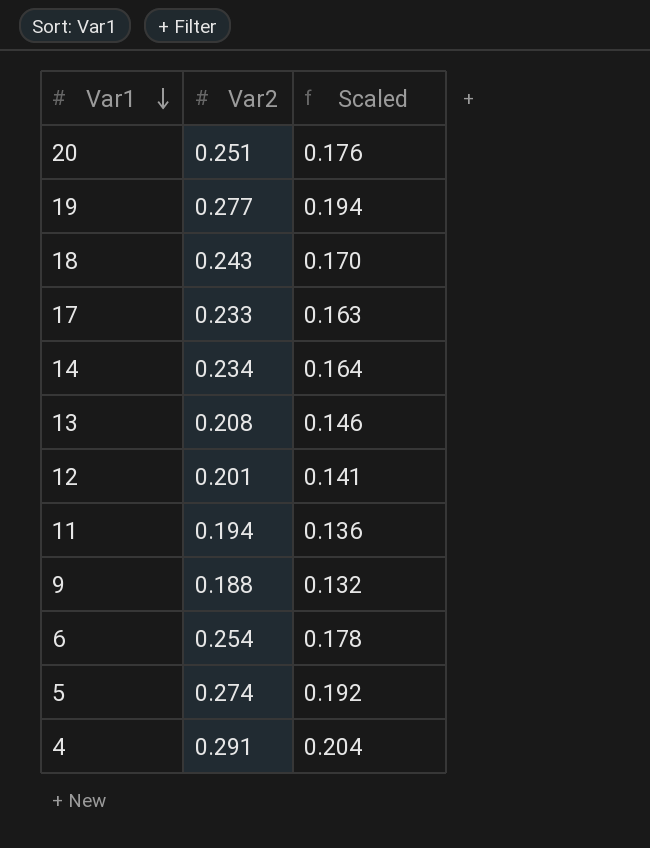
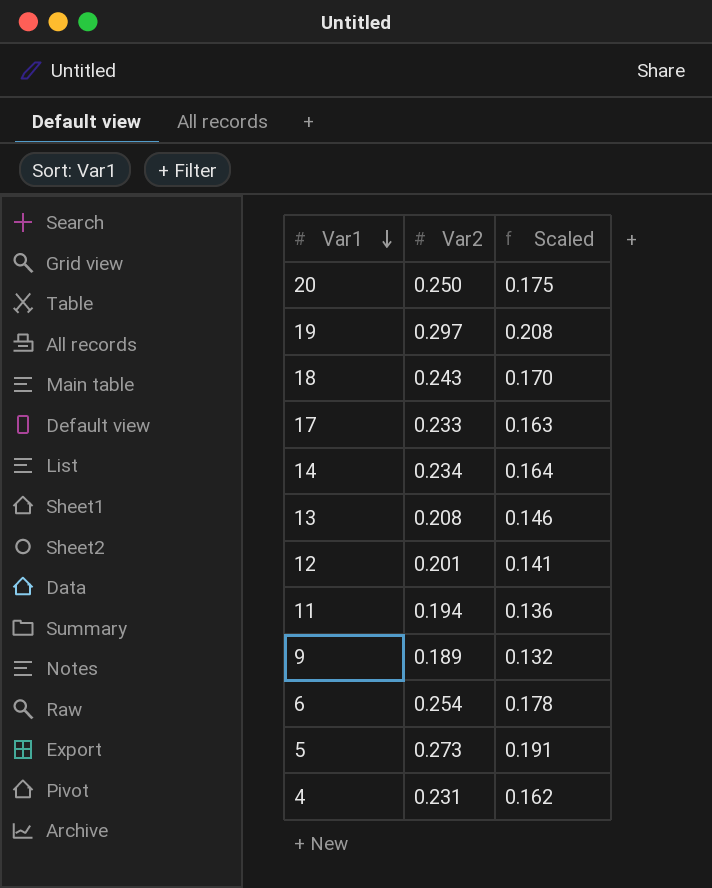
20 | Var2: 0.251 -> 0.250
20 | Scaled: 0.176 -> 0.175
19 | Var2: 0.277 -> 0.297
19 | Scaled: 0.194 -> 0.208
9 | Var2: 0.188 -> 0.189
5 | Var2: 0.274 -> 0.273
5 | Scaled: 0.192 -> 0.191
4 | Var2: 0.291 -> 0.231
4 | Scaled: 0.204 -> 0.162

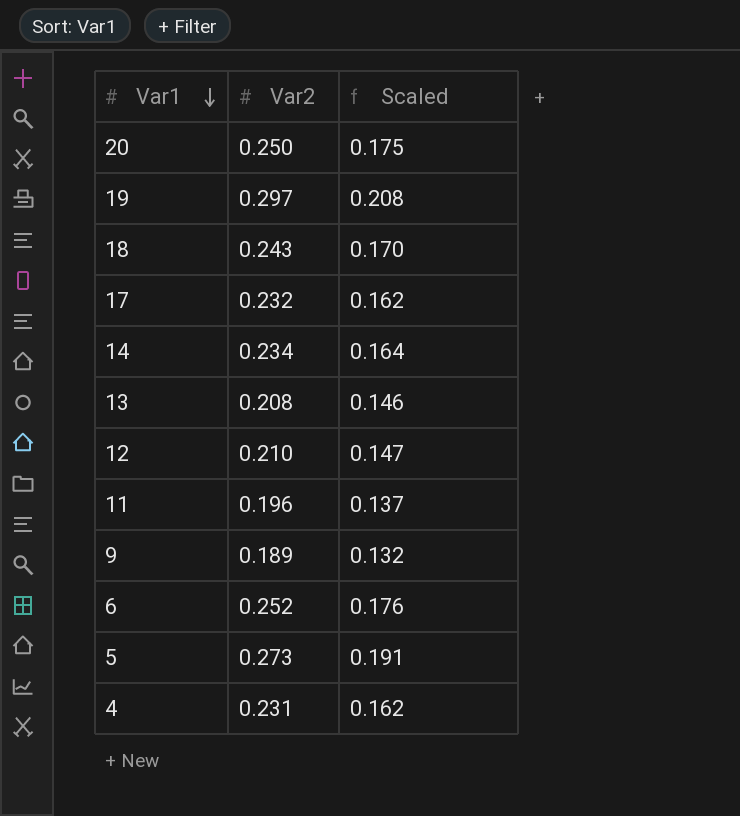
17 | Var2: 0.233 -> 0.232
17 | Scaled: 0.163 -> 0.162
12 | Var2: 0.201 -> 0.210
12 | Scaled: 0.141 -> 0.147
11 | Var2: 0.194 -> 0.196
11 | Scaled: 0.136 -> 0.137
6 | Var2: 0.254 -> 0.252
6 | Scaled: 0.178 -> 0.176

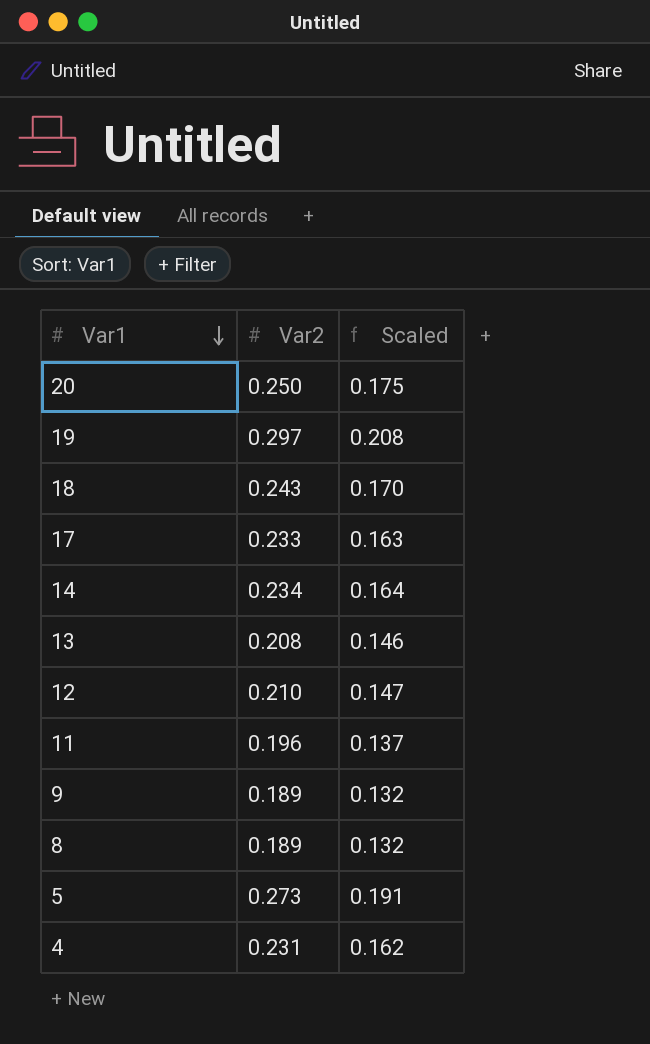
row 6: 0.252 | 0.176 -> none
17 | Var2: 0.232 -> 0.233
17 | Scaled: 0.162 -> 0.163
row 8: none -> 0.189 | 0.132

